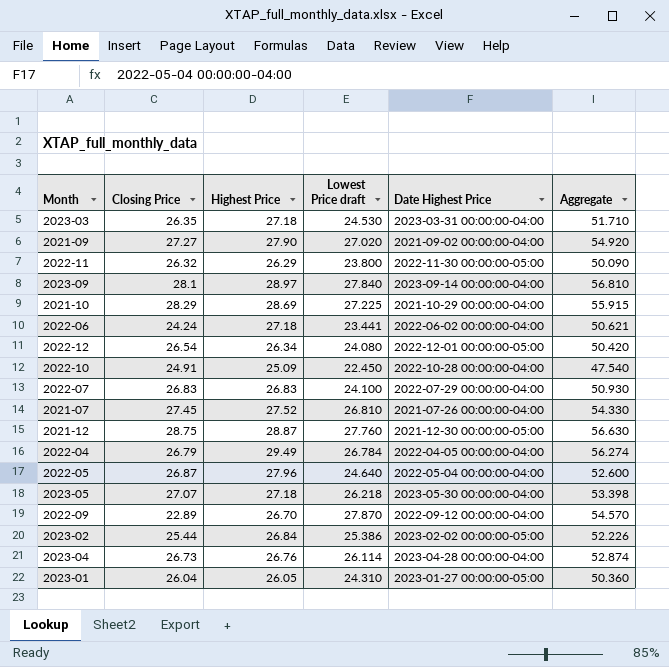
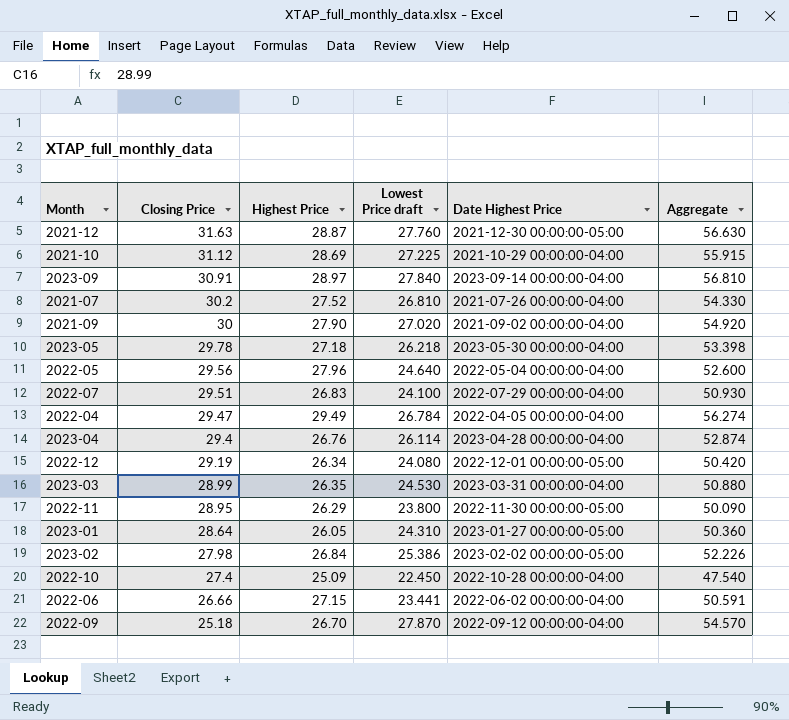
row order: none -> Closing Price descending
2021-12 | Closing Price: 28.75 -> 31.63
2021-10 | Closing Price: 28.29 -> 31.12
2023-09 | Closing Price: 28.1 -> 30.91
2021-07 | Closing Price: 27.45 -> 30.2
2021-09 | Closing Price: 27.27 -> 30
2023-05 | Closing Price: 27.07 -> 29.78
2022-05 | Closing Price: 26.87 -> 29.56
2022-07 | Closing Price: 26.83 -> 29.51
2022-04 | Closing Price: 26.79 -> 29.47
2023-04 | Closing Price: 26.73 -> 29.4
2022-12 | Closing Price: 26.54 -> 29.19
2023-03 | Closing Price: 26.35 -> 28.99
2023-03 | Highest Price: 27.18 -> 26.35
2023-03 | Aggregate: 51.710 -> 50.880
2022-11 | Closing Price: 26.32 -> 28.95
2023-01 | Closing Price: 26.04 -> 28.64
2023-02 | Closing Price: 25.44 -> 27.98
2022-10 | Closing Price: 24.91 -> 27.4
2022-06 | Closing Price: 24.24 -> 26.66
2022-06 | Highest Price: 27.18 -> 27.15
2022-06 | Aggregate: 50.621 -> 50.591
2022-09 | Closing Price: 22.89 -> 25.18

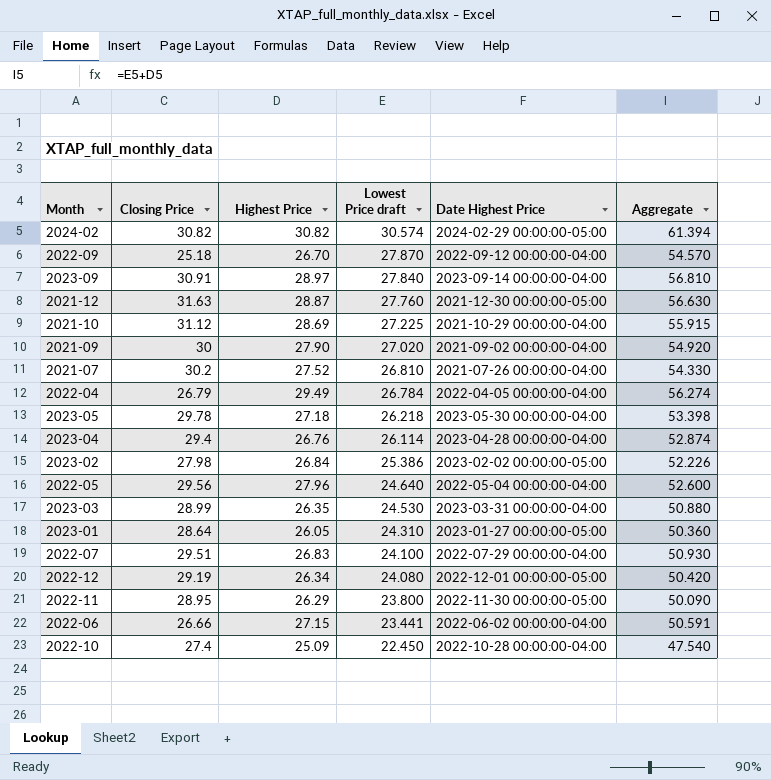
row order: Closing Price descending -> Lowest Price draft descending
row 2024-02: none -> 30.82 | 30.82 | 30.574 | 2024-02-29 00:00:00-05:00 | 61.394
2022-04 | Closing Price: 29.47 -> 26.79

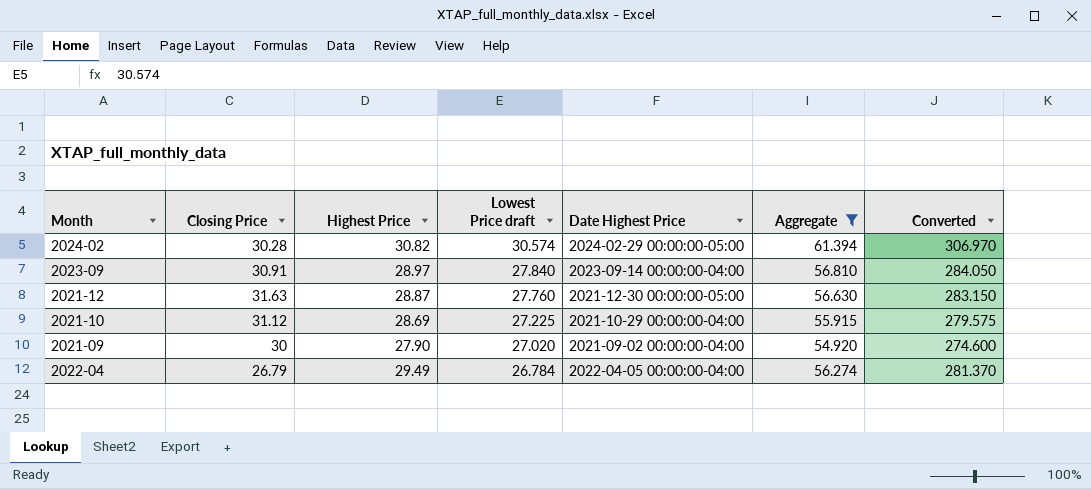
filter: none -> Aggregate >= 54.920
column Converted | formula: none -> [Aggregate] * 5
2024-02 | Closing Price: 30.82 -> 30.28

